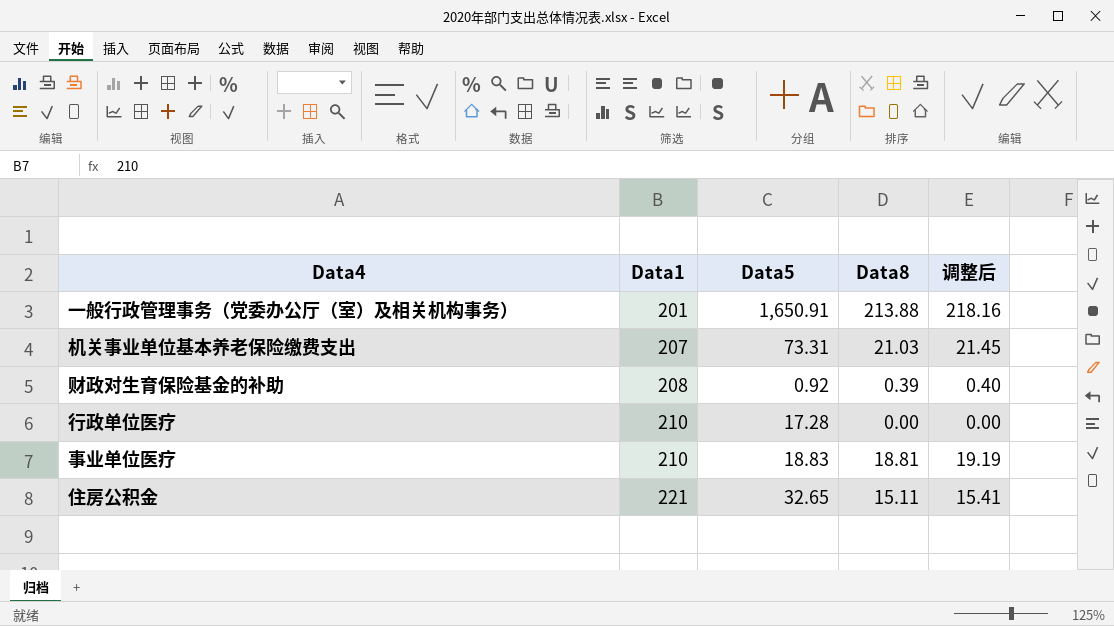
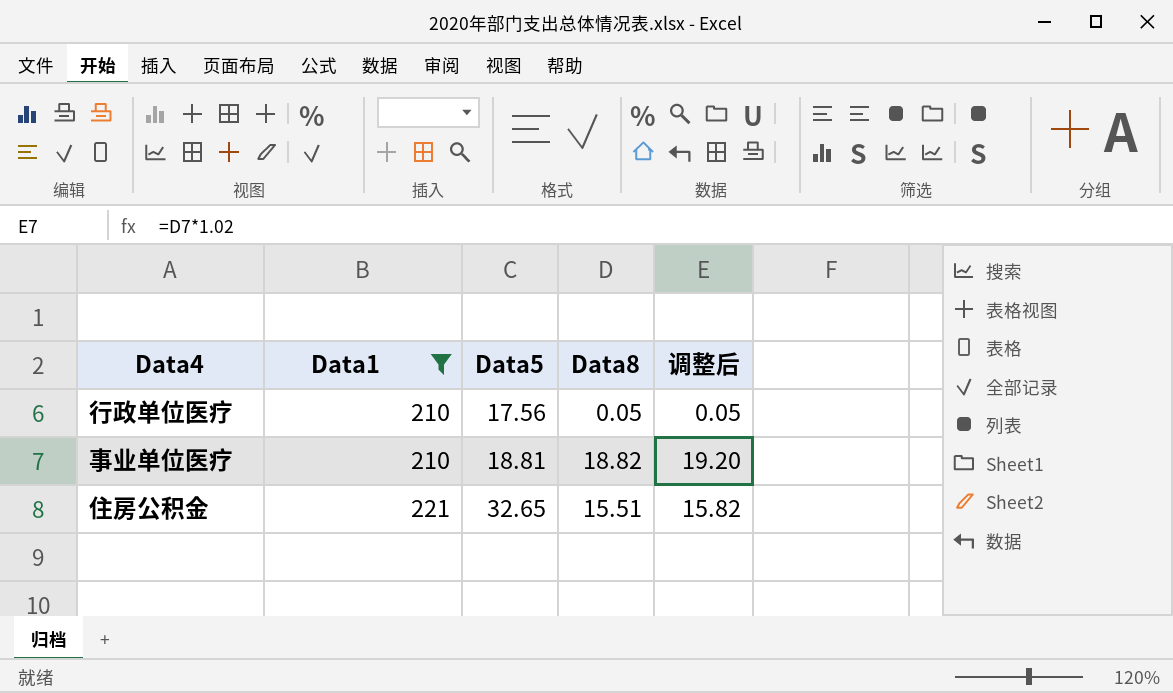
filter: none -> Data1 >= 210
行政单位医疗 | Data5: 17.28 -> 17.56
行政单位医疗 | Data8: 0.00 -> 0.05
行政单位医疗 | 调整后: 0.00 -> 0.05
事业单位医疗 | Data5: 18.83 -> 18.81
事业单位医疗 | Data8: 18.81 -> 18.82
事业单位医疗 | 调整后: 19.19 -> 19.20
住房公积金 | Data8: 15.11 -> 15.51
住房公积金 | 调整后: 15.41 -> 15.82

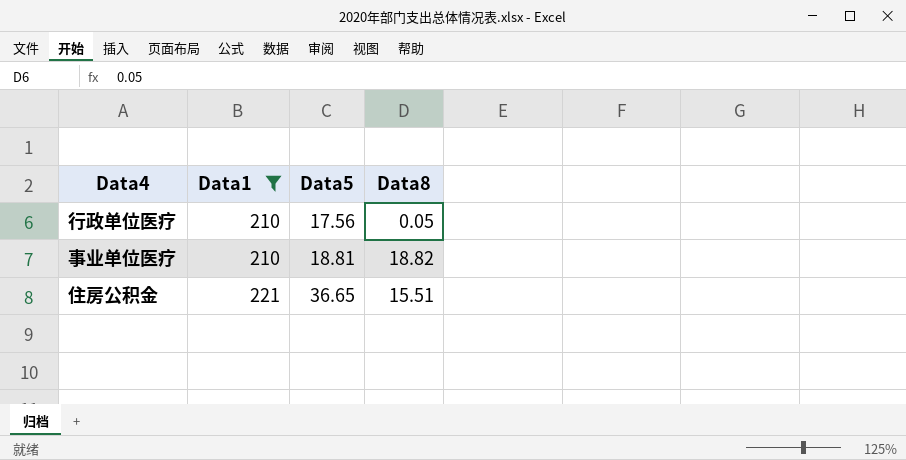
column 调整后 | formula: [Data8] * 1.02 -> none
住房公积金 | Data5: 32.65 -> 36.65

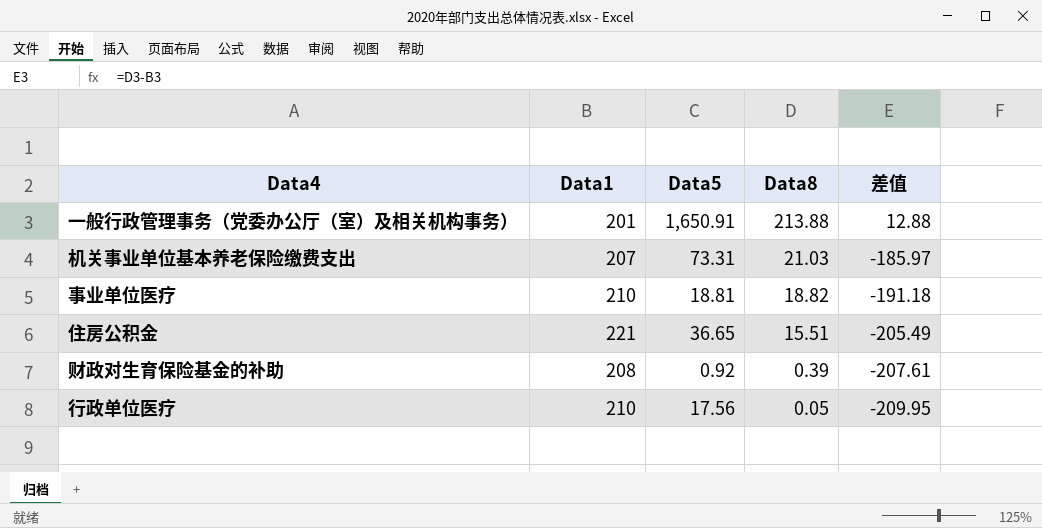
filter: Data1 >= 210 -> none
row order: Data1 ascending -> Data8 descending
column 差值 | formula: none -> [Data8] - [Data1]

